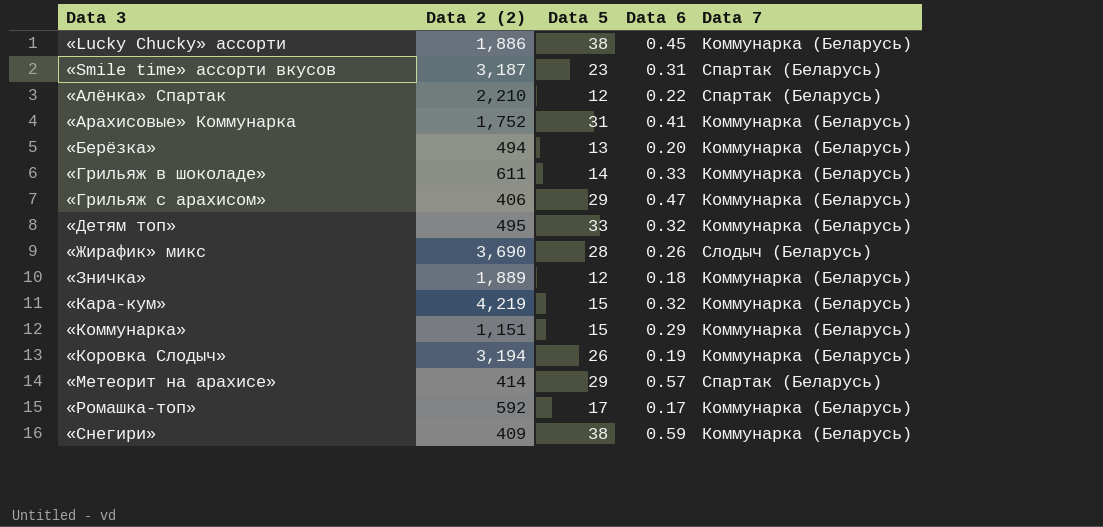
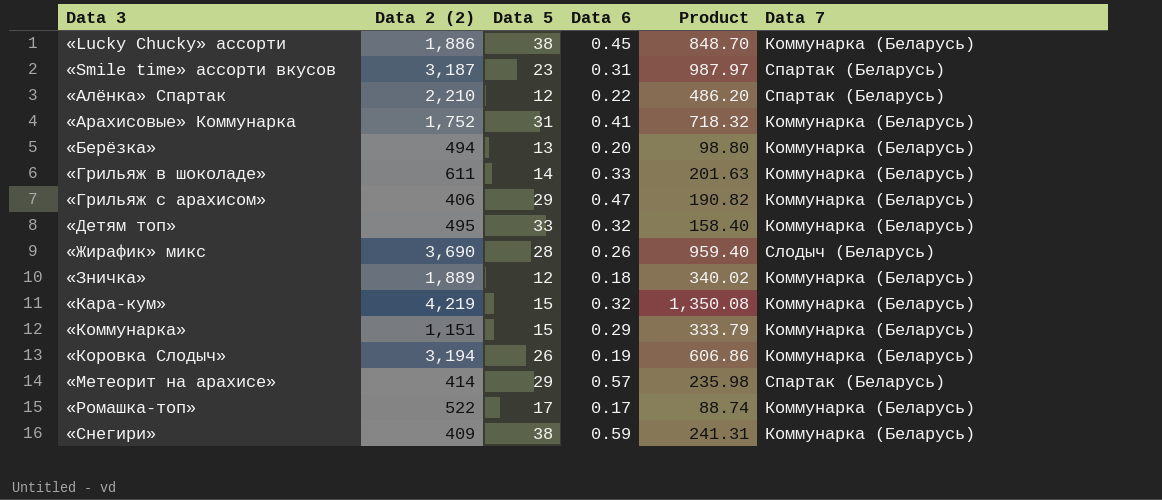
column Product | formula: none -> [Data 2 (2)] * [Data 6]
«Ромашка-топ» | Data 2 (2): 592 -> 522

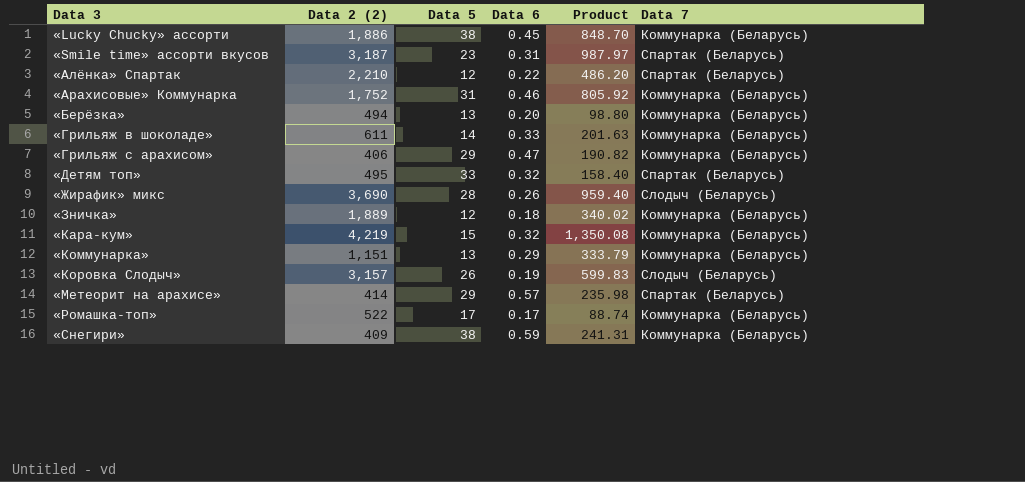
«Арахисовые» Коммунарка | Data 6: 0.41 -> 0.46
«Арахисовые» Коммунарка | Product: 718.32 -> 805.92
«Детям топ» | Data 7: Коммунарка (Беларусь) -> Спартак (Беларусь)
«Коммунарка» | Data 5: 15 -> 13
«Коровка Слодыч» | Data 2 (2): 3,194 -> 3,157
«Коровка Слодыч» | Product: 606.86 -> 599.83
«Коровка Слодыч» | Data 7: Коммунарка (Беларусь) -> Слодыч (Беларусь)

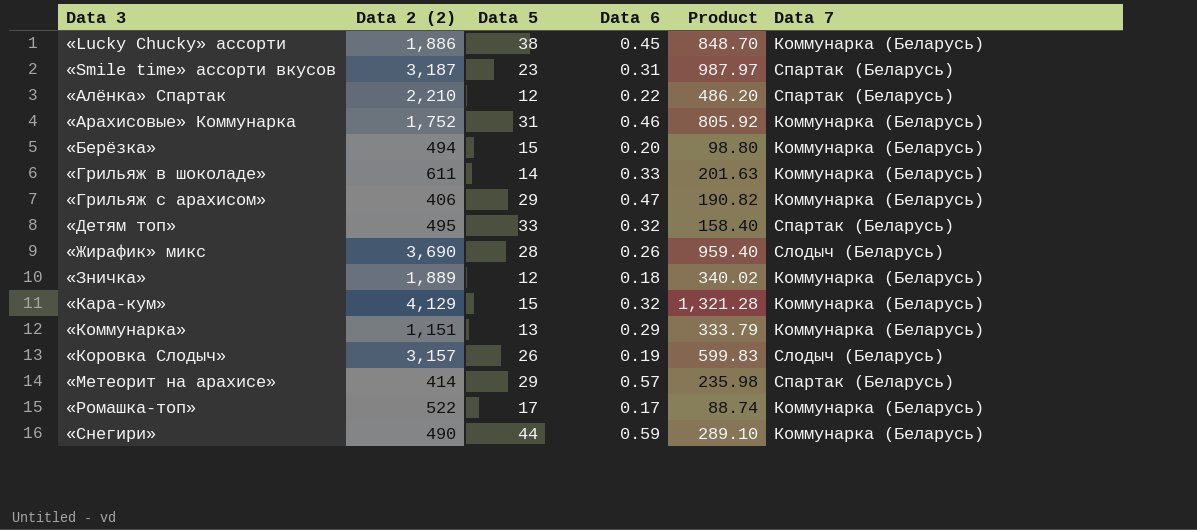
«Берёзка» | Data 5: 13 -> 15
«Кара-кум» | Data 2 (2): 4,219 -> 4,129
«Кара-кум» | Product: 1,350.08 -> 1,321.28
«Снегири» | Data 2 (2): 409 -> 490
«Снегири» | Data 5: 38 -> 44
«Снегири» | Product: 241.31 -> 289.10

